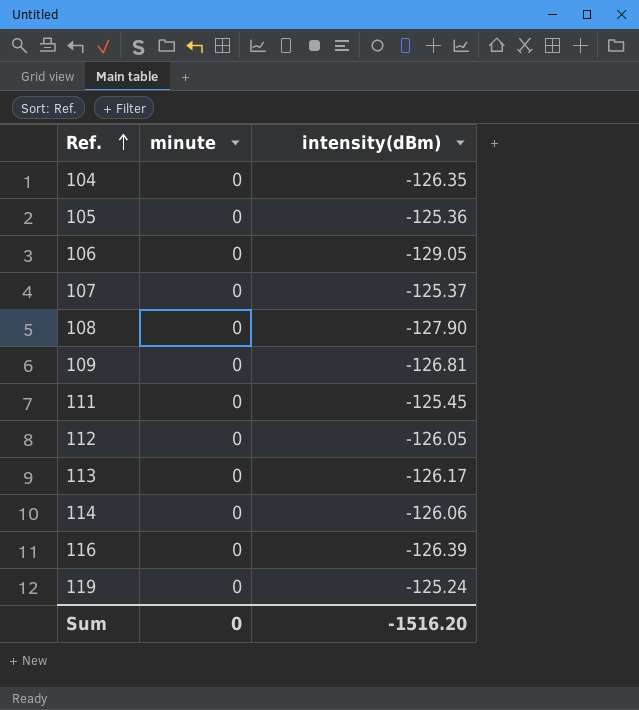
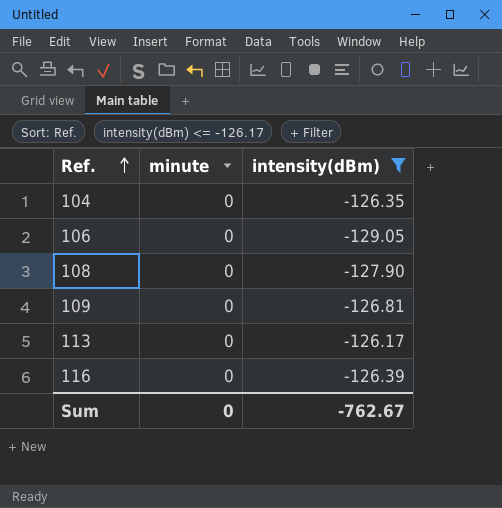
filter: none -> intensity(dBm) <= -126.17
Sum | intensity(dBm): -1516.20 -> -762.67

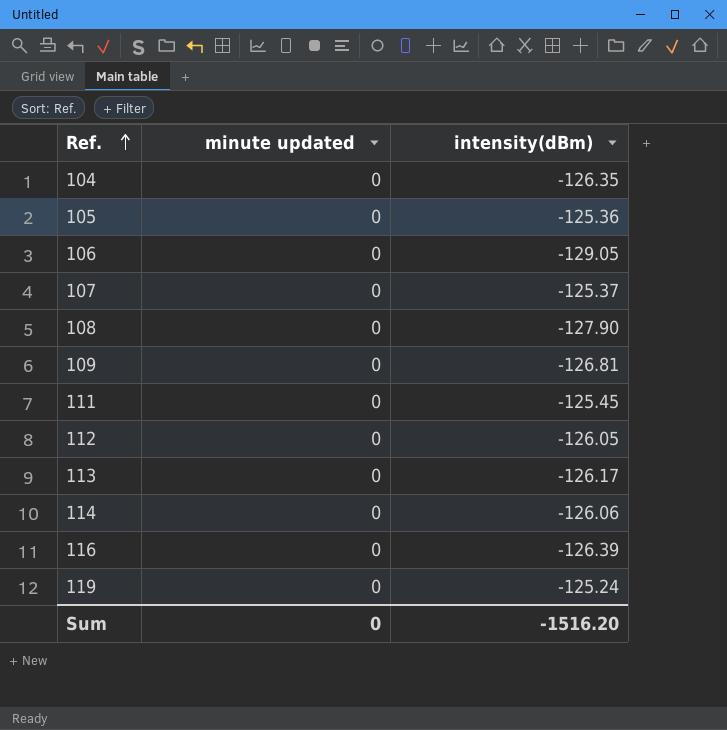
filter: intensity(dBm) <= -126.17 -> none
column name: minute -> minute updated
Sum | intensity(dBm): -762.67 -> -1516.20

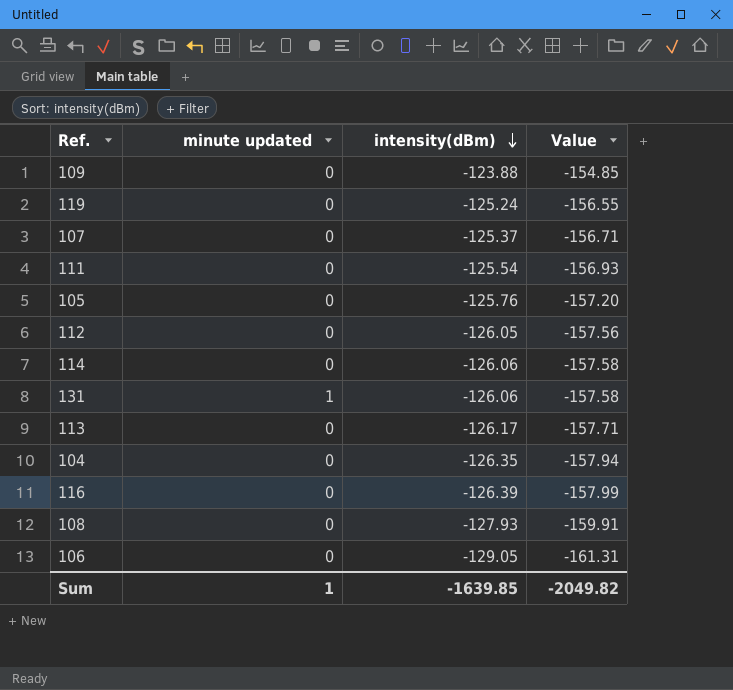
row order: Ref. ascending -> intensity(dBm) descending
column Value | formula: none -> [intensity(dBm)] * 1.25
109 | intensity(dBm): -126.81 -> -123.88
111 | intensity(dBm): -125.45 -> -125.54
105 | intensity(dBm): -125.36 -> -125.76
row 131: none -> 1 | -126.06 | -157.58
108 | intensity(dBm): -127.90 -> -127.93
Sum | minute updated: 0 -> 1
Sum | intensity(dBm): -1516.20 -> -1639.85

